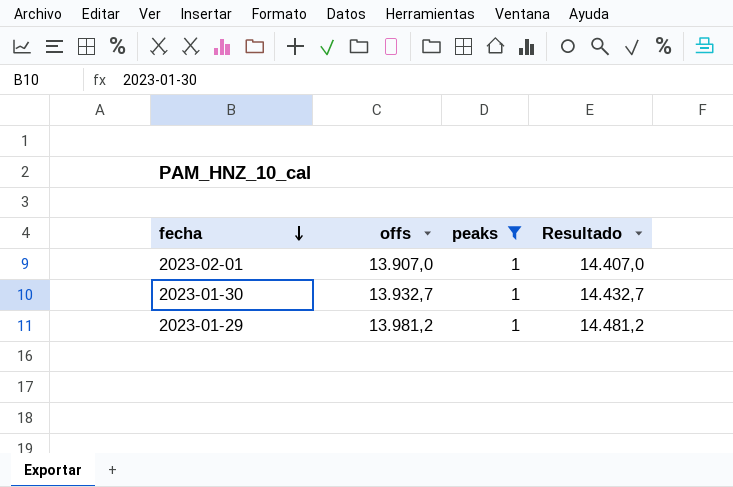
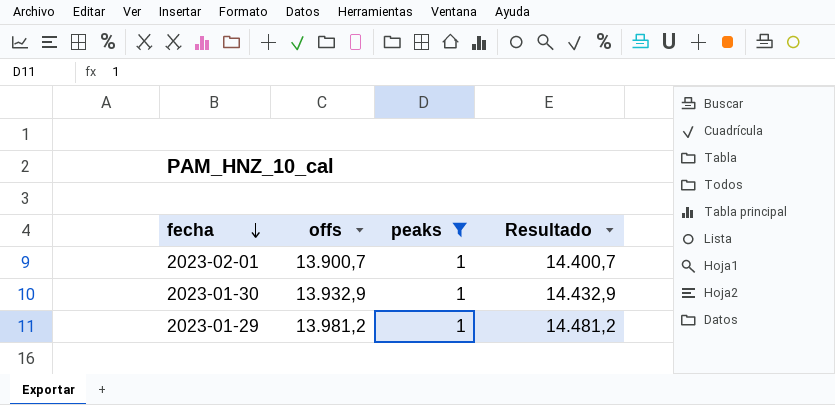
2023-02-01 | offs: 13.907,0 -> 13.900,7
2023-02-01 | Resultado: 14.407,0 -> 14.400,7
2023-01-30 | offs: 13.932,7 -> 13.932,9
2023-01-30 | Resultado: 14.432,7 -> 14.432,9

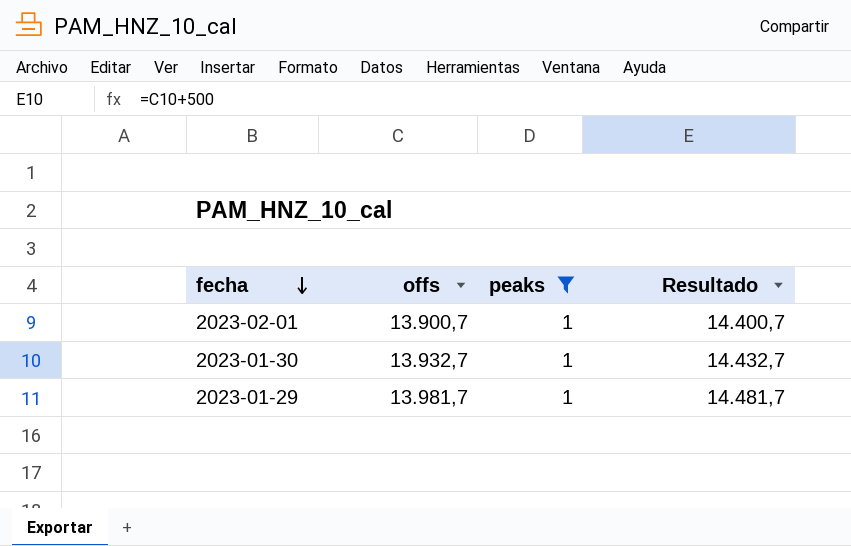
2023-01-30 | offs: 13.932,9 -> 13.932,7
2023-01-30 | Resultado: 14.432,9 -> 14.432,7
2023-01-29 | offs: 13.981,2 -> 13.981,7
2023-01-29 | Resultado: 14.481,2 -> 14.481,7

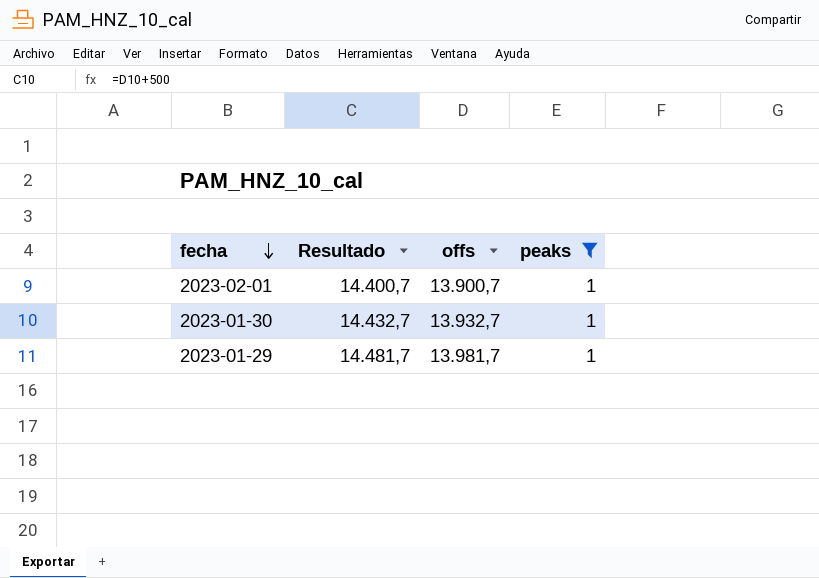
column Resultado | position: 4 -> 2

